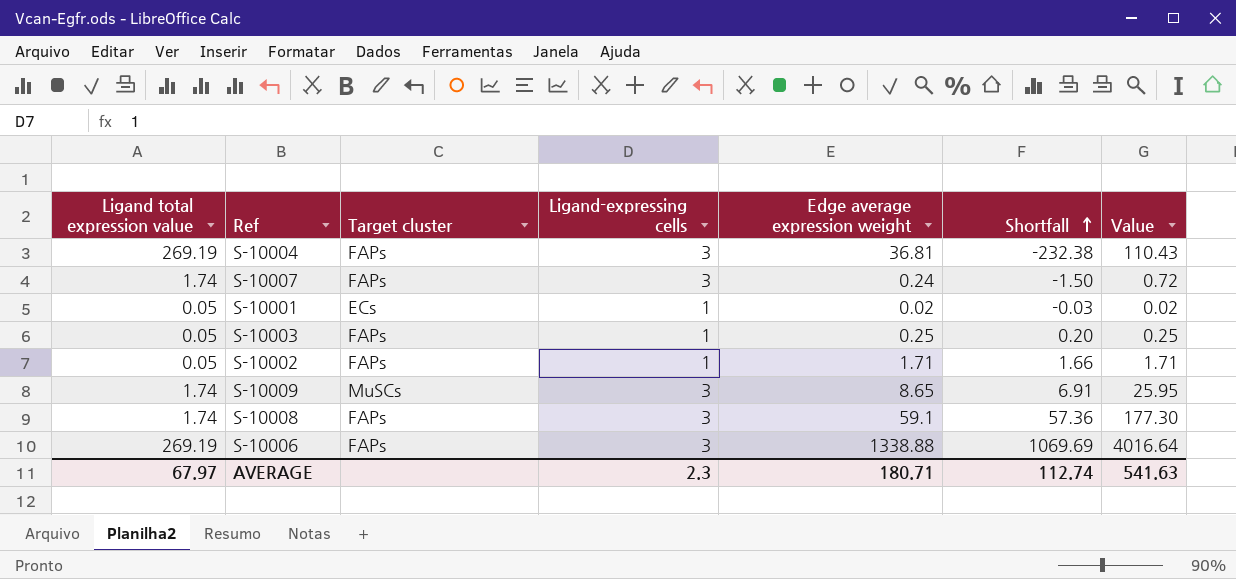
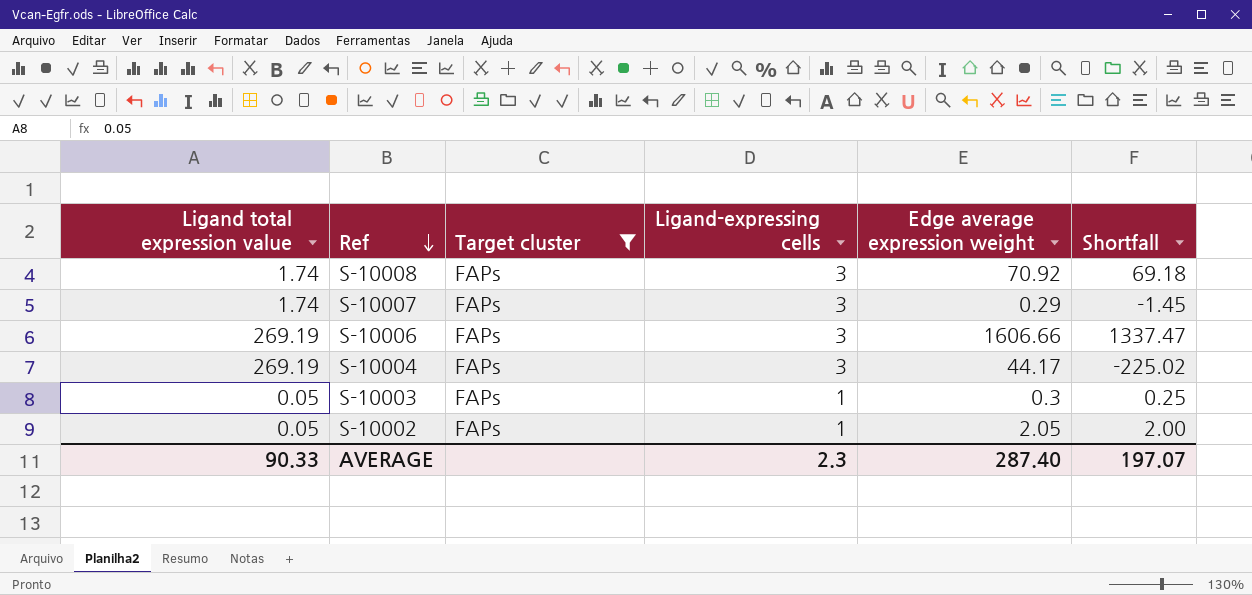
filter: none -> Target cluster = FAPs
row order: Shortfall ascending -> Ref descending
column Value | formula: [Ligand-expressing cells] * [Edge average expression weight] -> none
S-10008 | Edge average expression weight: 59.1 -> 70.92
S-10008 | Shortfall: 57.36 -> 69.18
S-10007 | Edge average expression weight: 0.24 -> 0.29
S-10007 | Shortfall: -1.50 -> -1.45
S-10006 | Edge average expression weight: 1338.88 -> 1606.66
S-10006 | Shortfall: 1069.69 -> 1337.47
S-10004 | Edge average expression weight: 36.81 -> 44.17
S-10004 | Shortfall: -232.38 -> -225.02
S-10003 | Edge average expression weight: 0.25 -> 0.3
S-10003 | Shortfall: 0.20 -> 0.25
S-10002 | Edge average expression weight: 1.71 -> 2.05
S-10002 | Shortfall: 1.66 -> 2.00
AVERAGE | Ligand total expression value: 67.97 -> 90.33
AVERAGE | Edge average expression weight: 180.71 -> 287.40
AVERAGE | Shortfall: 112.74 -> 197.07

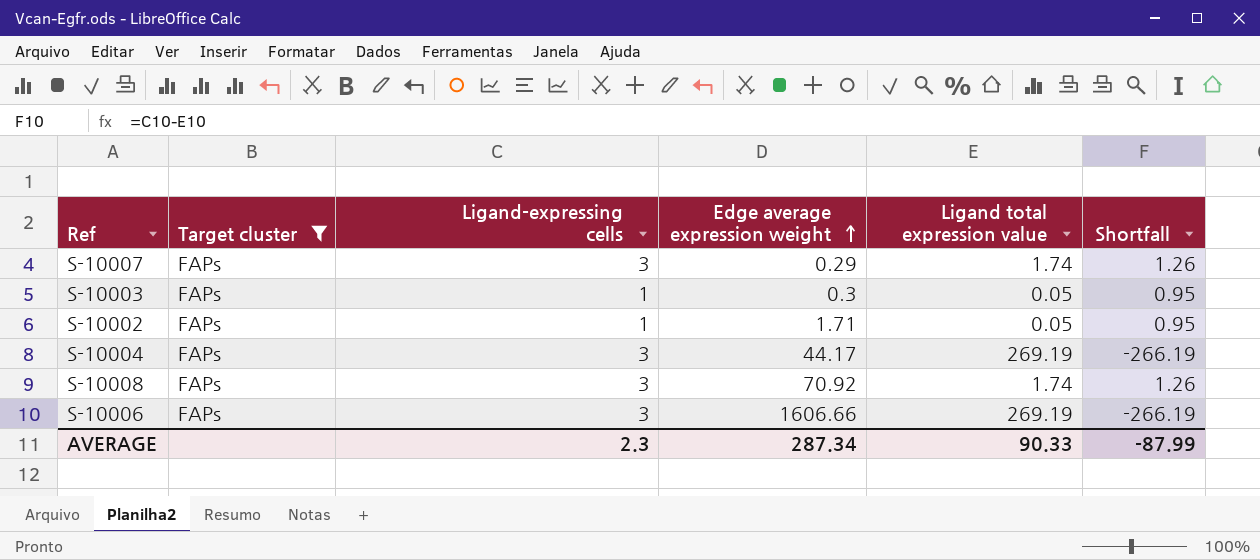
row order: Ref descending -> Edge average expression weight ascending
column Ligand total expression value | position: 1 -> 5
column Shortfall | formula: [Edge average expression weight] - [Ligand total expression value] -> [Ligand-expressing cells] - [Ligand total expression value]
S-10002 | Edge average expression weight: 2.05 -> 1.71
AVERAGE | Edge average expression weight: 287.40 -> 287.34
AVERAGE | Shortfall: 197.07 -> -87.99

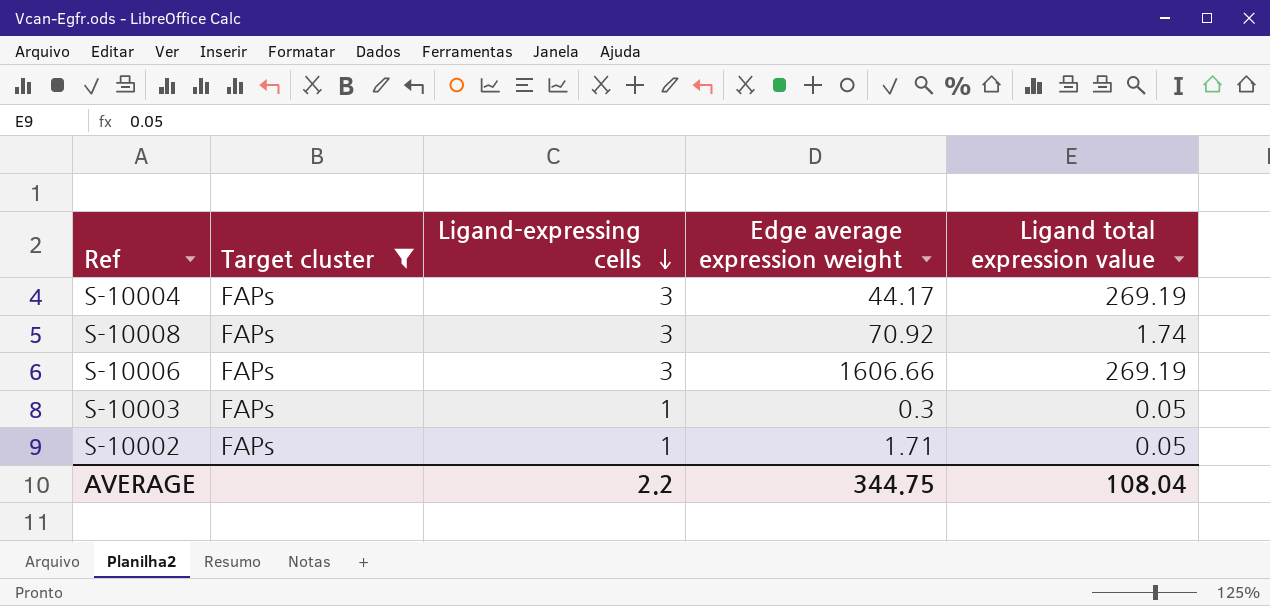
row order: Edge average expression weight ascending -> Ligand-expressing cells descending
column Shortfall | formula: [Ligand-expressing cells] - [Ligand total expression value] -> none
row S-10007: FAPs | 3 | 0.29 | 1.74 | 1.26 -> none
AVERAGE | Ligand-expressing cells: 2.3 -> 2.2
AVERAGE | Edge average expression weight: 287.34 -> 344.75
AVERAGE | Ligand total expression value: 90.33 -> 108.04

